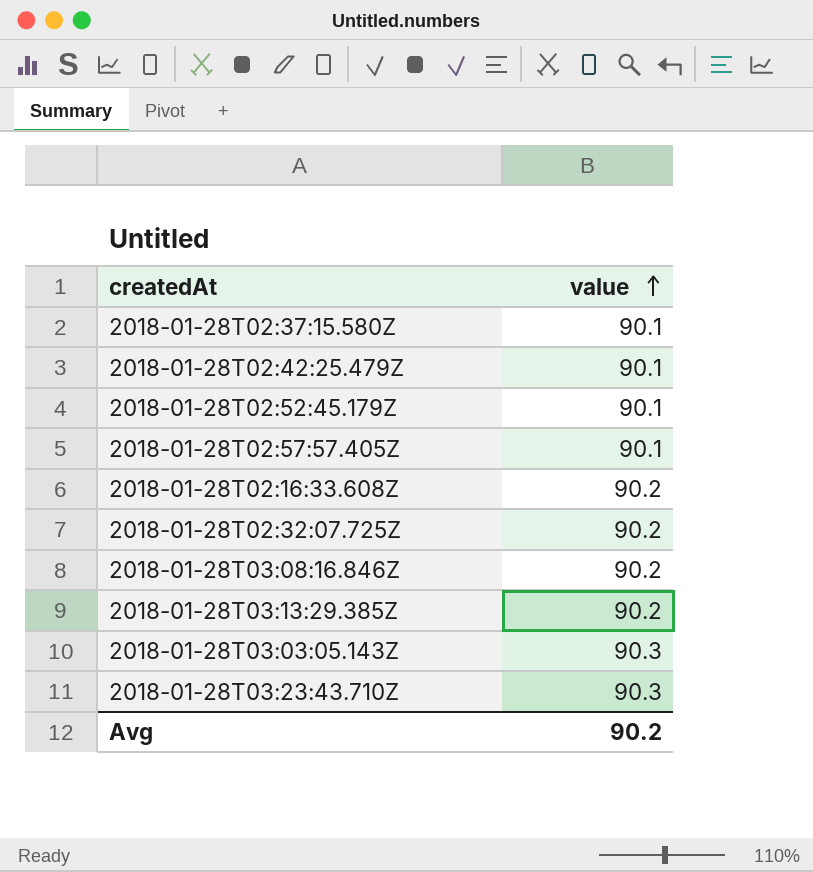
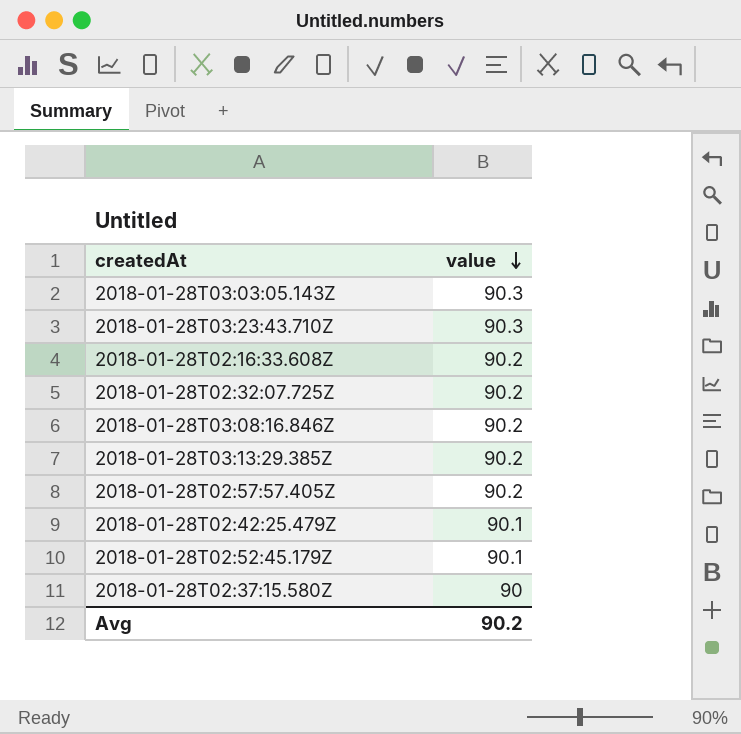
row order: value ascending -> value descending
2018-01-28T02:57:57.405Z | value: 90.1 -> 90.2
2018-01-28T02:37:15.580Z | value: 90.1 -> 90

